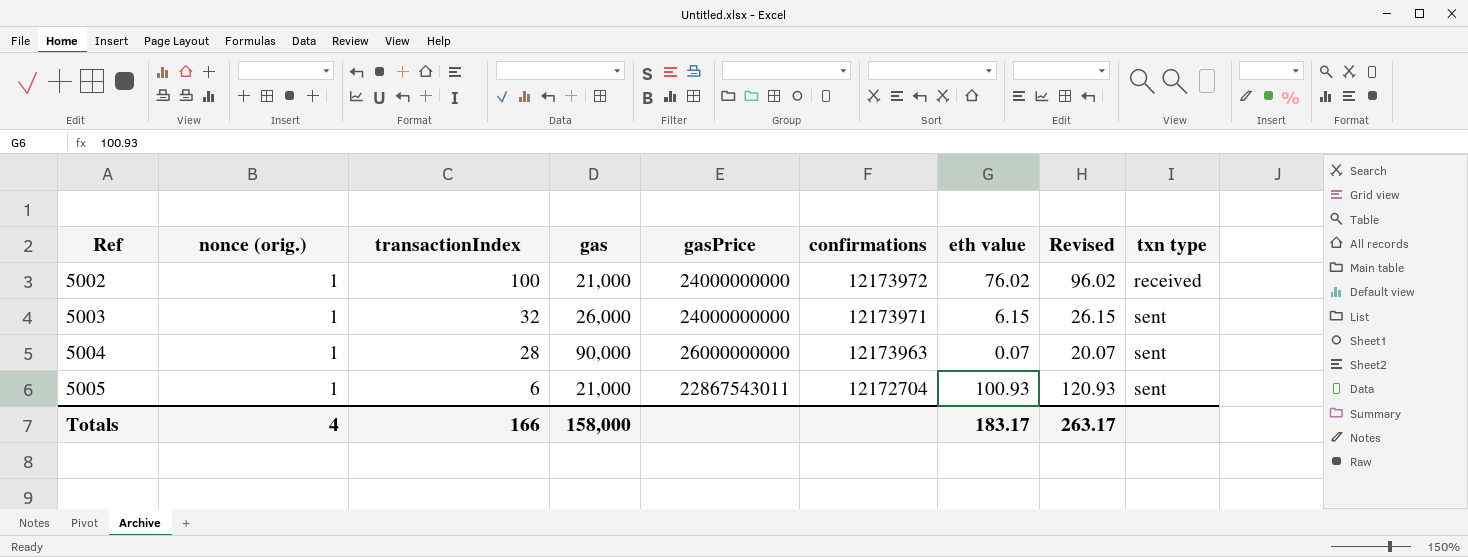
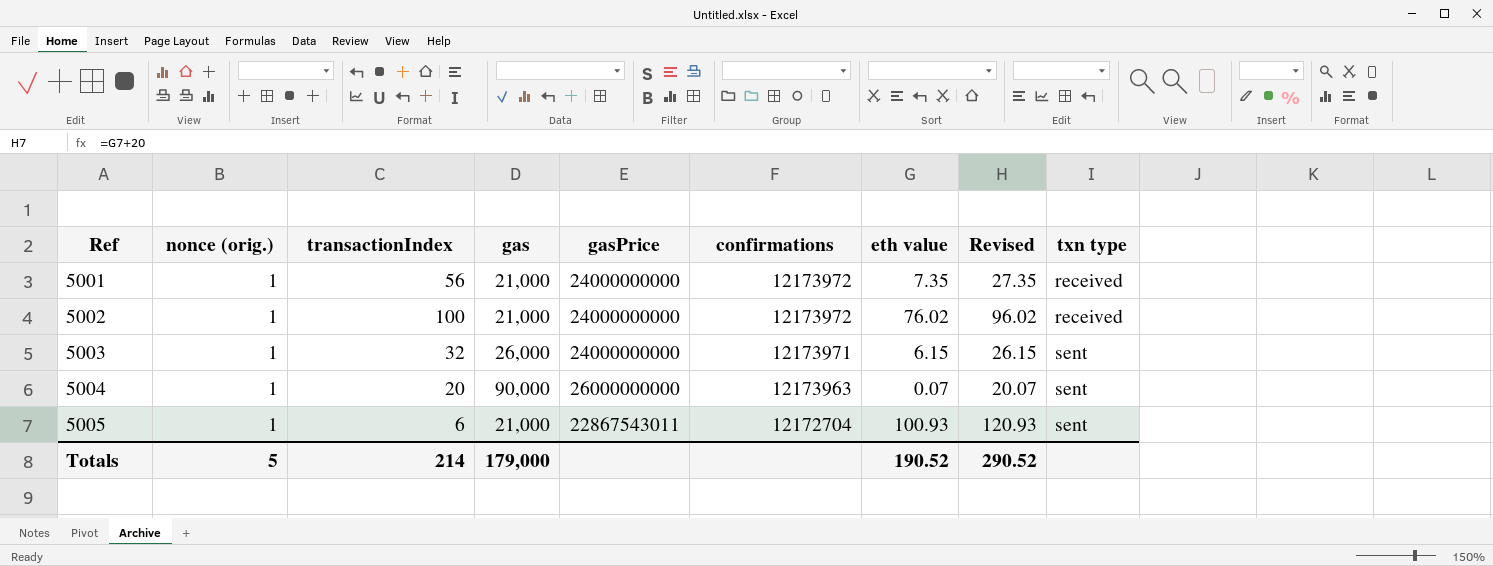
row 5001: none -> 1 | 56 | 21,000 | 24000000000 | 12173972 | 7.35 | 27.35 | received
5004 | transactionIndex: 28 -> 20
Totals | nonce (orig.): 4 -> 5
Totals | transactionIndex: 166 -> 214
Totals | gas: 158,000 -> 179,000
Totals | eth value: 183.17 -> 190.52
Totals | Revised: 263.17 -> 290.52

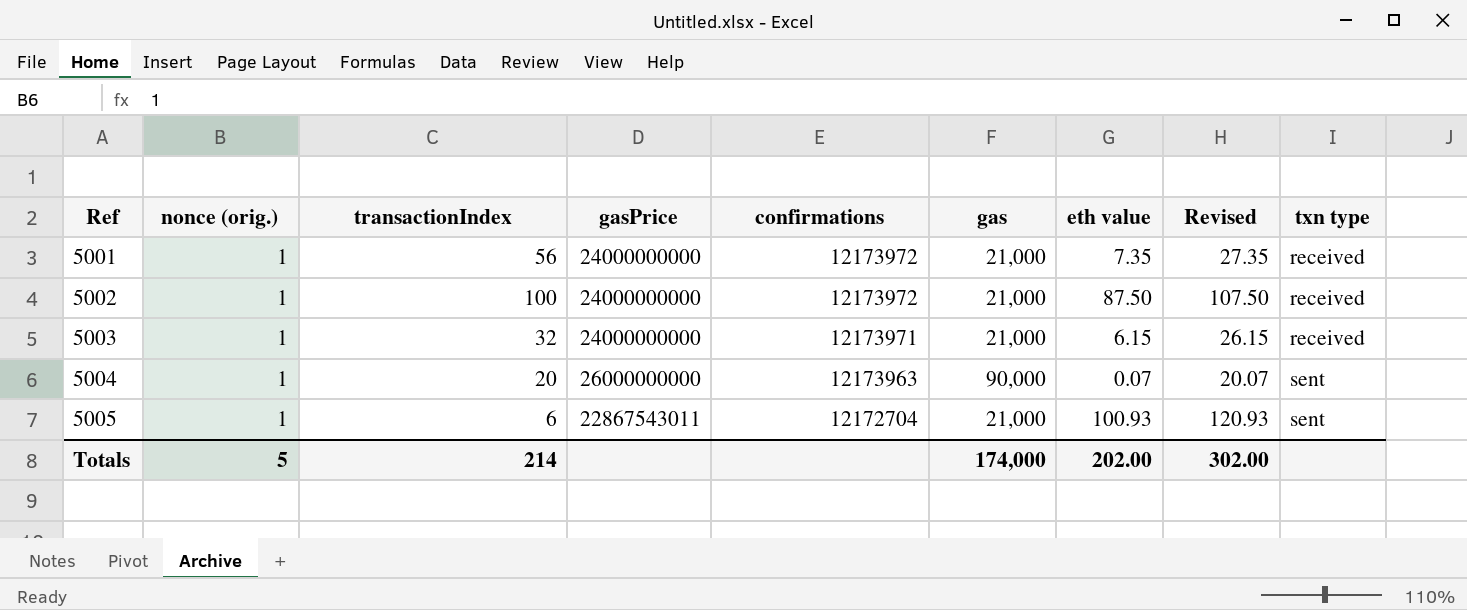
column gas | position: 4 -> 6
5002 | eth value: 76.02 -> 87.50
5002 | Revised: 96.02 -> 107.50
5003 | gas: 26,000 -> 21,000
5003 | txn type: sent -> received
Totals | gas: 179,000 -> 174,000
Totals | eth value: 190.52 -> 202.00
Totals | Revised: 290.52 -> 302.00

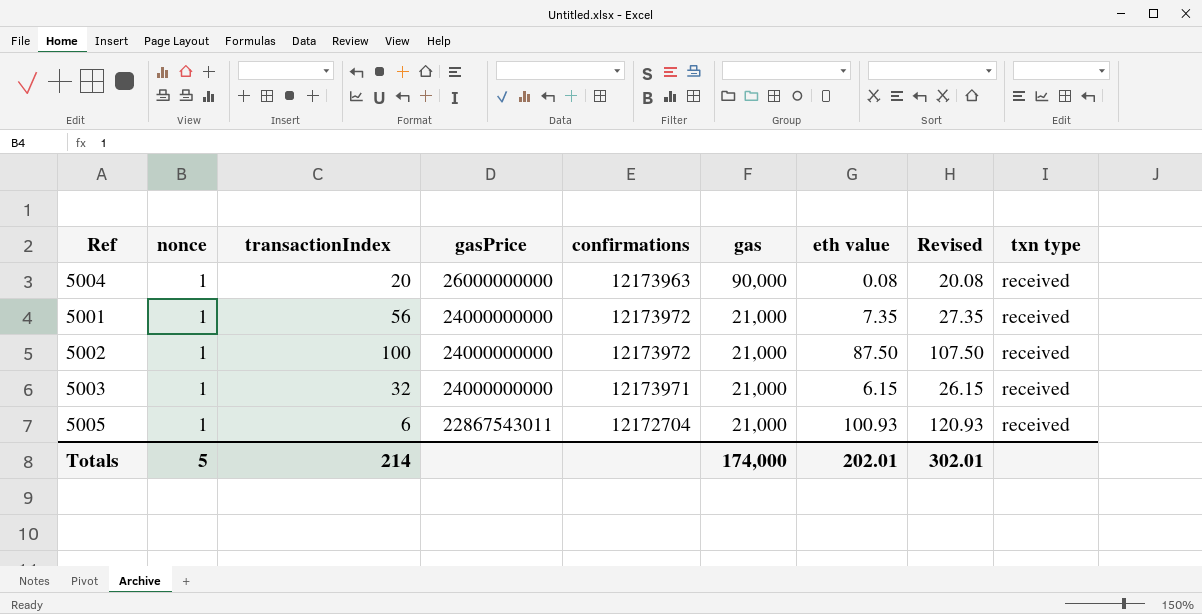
row order: Ref ascending -> gasPrice descending
column name: nonce (orig.) -> nonce
5004 | eth value: 0.07 -> 0.08
5004 | Revised: 20.07 -> 20.08
5004 | txn type: sent -> received
5005 | txn type: sent -> received
Totals | eth value: 202.00 -> 202.01
Totals | Revised: 302.00 -> 302.01

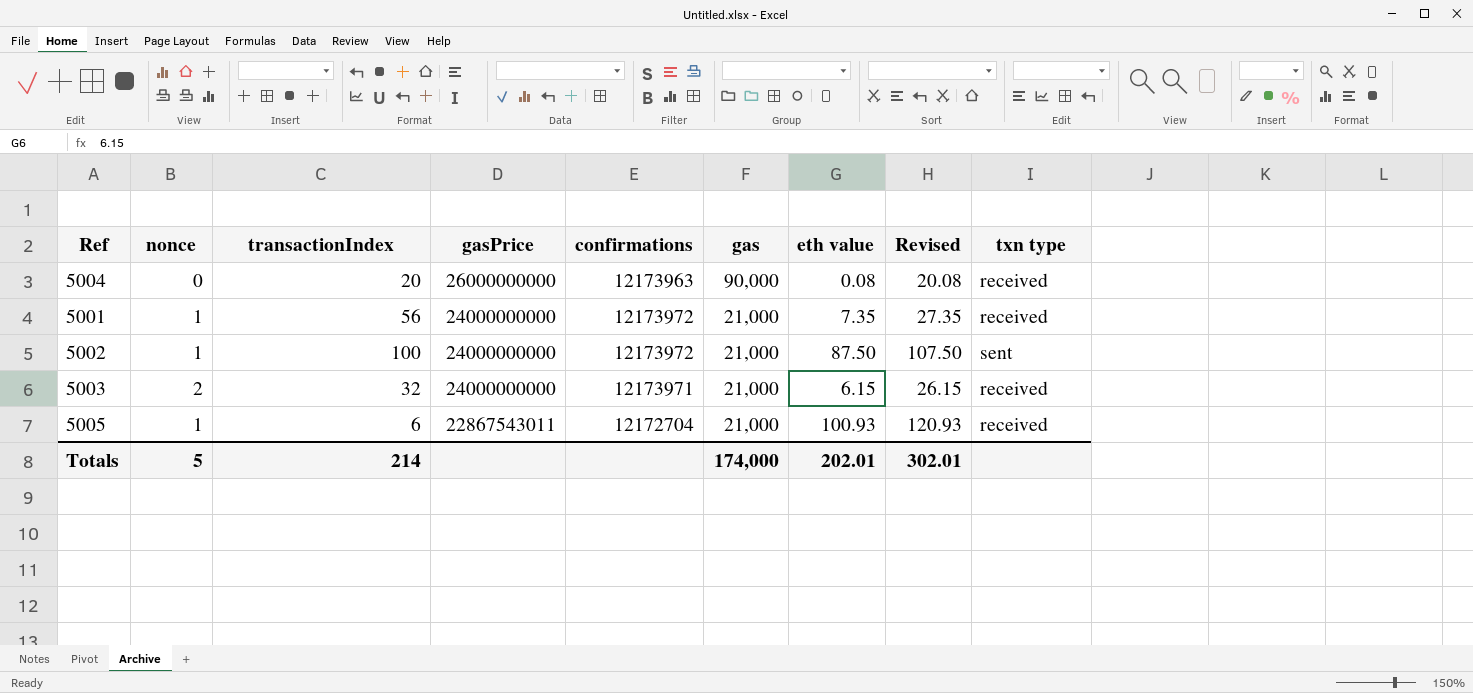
5004 | nonce: 1 -> 0
5002 | txn type: received -> sent
5003 | nonce: 1 -> 2

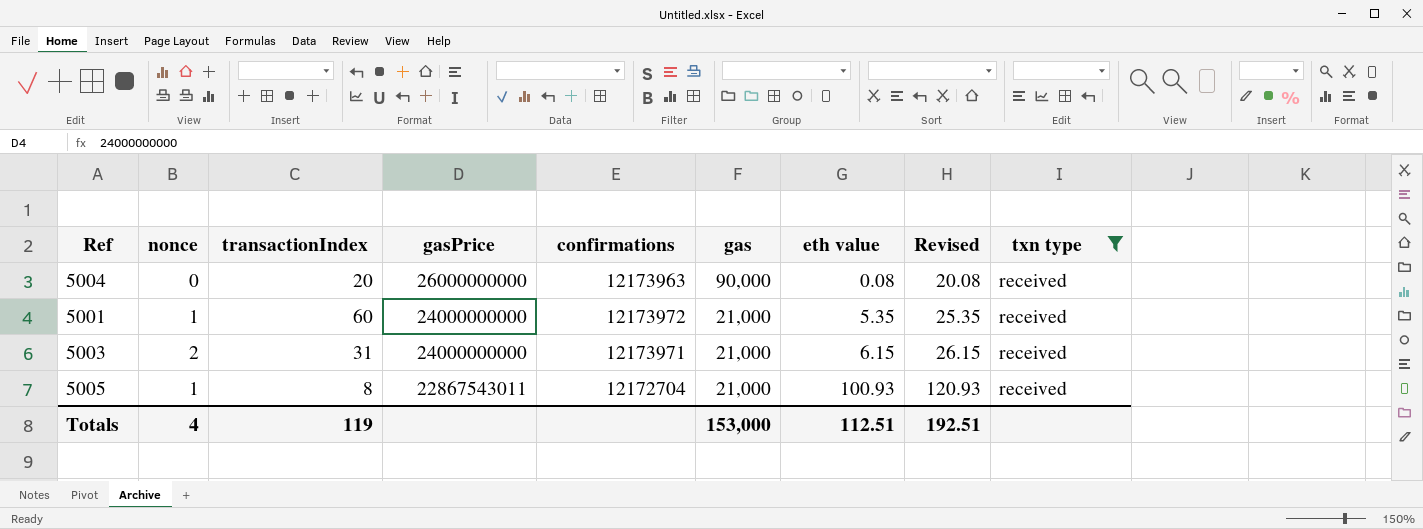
filter: none -> txn type = received
5001 | transactionIndex: 56 -> 60
5001 | eth value: 7.35 -> 5.35
5001 | Revised: 27.35 -> 25.35
5003 | transactionIndex: 32 -> 31
5005 | transactionIndex: 6 -> 8
Totals | nonce: 5 -> 4
Totals | transactionIndex: 214 -> 119
Totals | gas: 174,000 -> 153,000
Totals | eth value: 202.01 -> 112.51
Totals | Revised: 302.01 -> 192.51

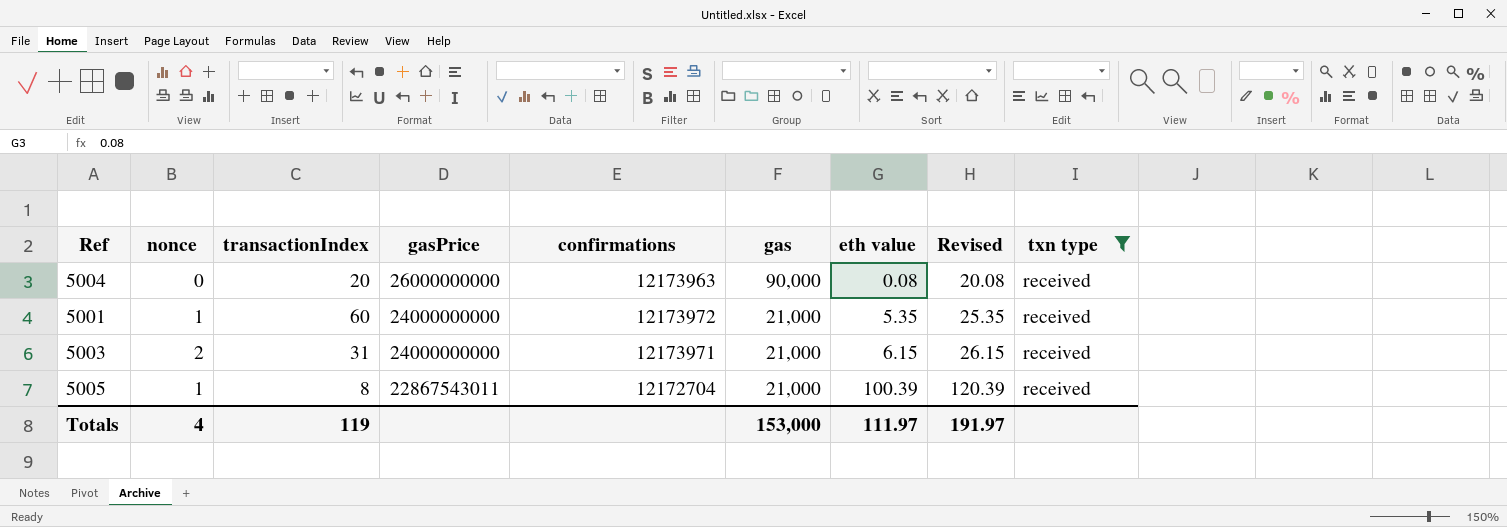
5005 | eth value: 100.93 -> 100.39
5005 | Revised: 120.93 -> 120.39
Totals | eth value: 112.51 -> 111.97
Totals | Revised: 192.51 -> 191.97

